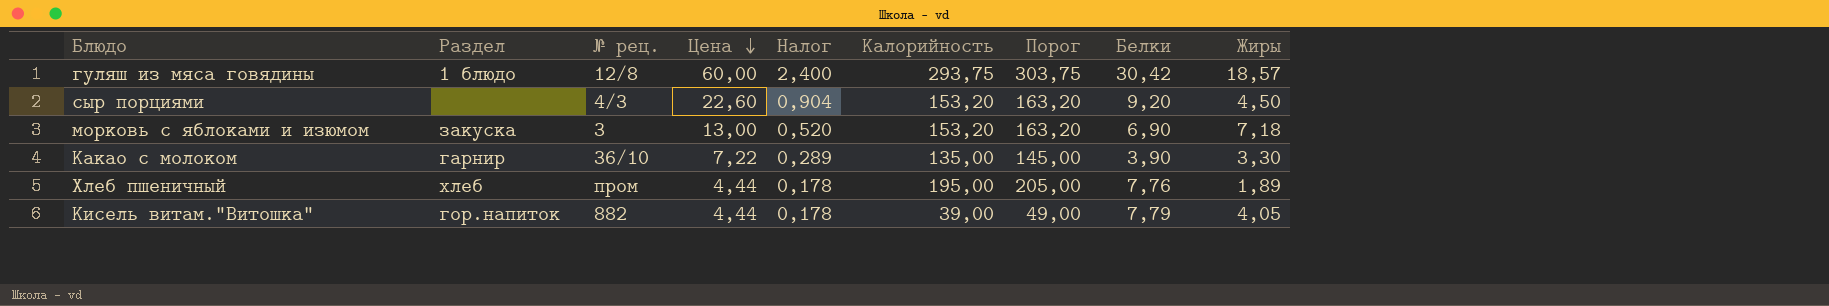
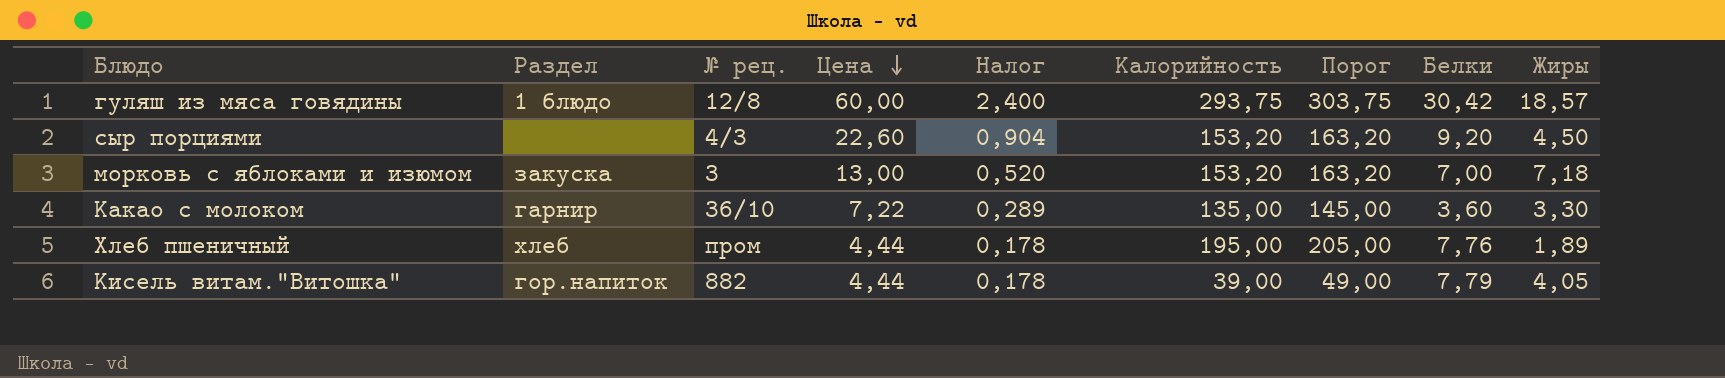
морковь с яблоками и изюмом | Белки: 6,90 -> 7,00
Какао с молоком | Белки: 3,90 -> 3,60

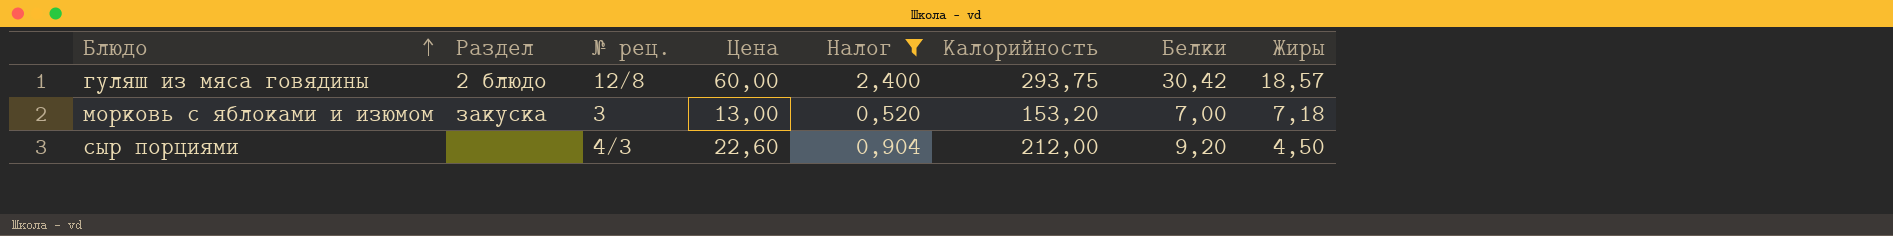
filter: none -> Налог >= 0,520
row order: Цена descending -> Блюдо ascending
column Порог | formula: [Калорийность] + 10 -> none
гуляш из мяса говядины | Раздел: 1 блюдо -> 2 блюдо
сыр порциями | Калорийность: 153,20 -> 212,00

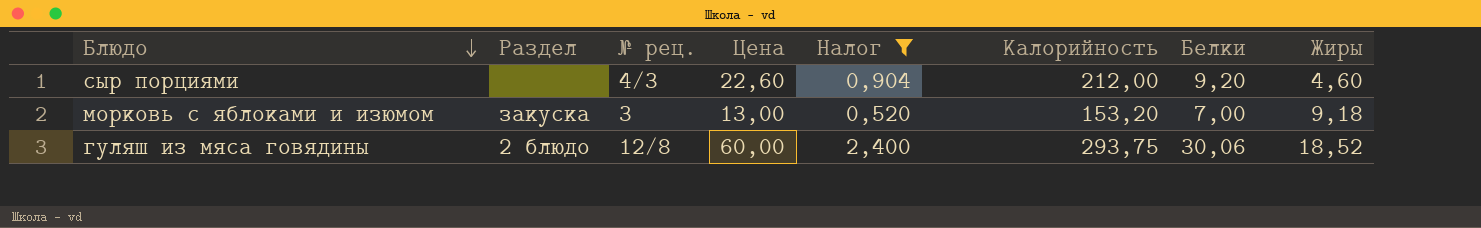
row order: Блюдо ascending -> Блюдо descending
сыр порциями | Жиры: 4,50 -> 4,60
морковь с яблоками и изюмом | Жиры: 7,18 -> 9,18
гуляш из мяса говядины | Белки: 30,42 -> 30,06
гуляш из мяса говядины | Жиры: 18,57 -> 18,52

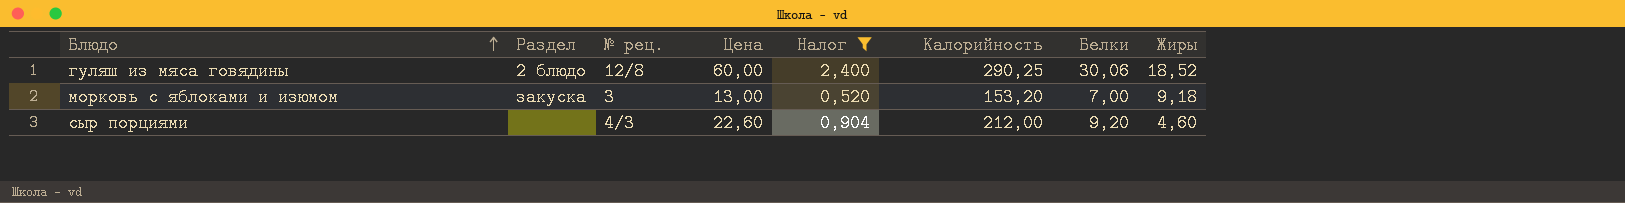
row order: Блюдо descending -> Блюдо ascending
гуляш из мяса говядины | Калорийность: 293,75 -> 290,25

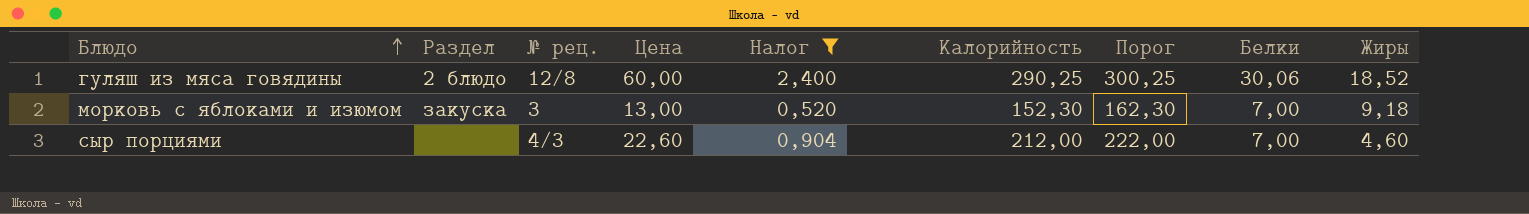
column Порог | formula: none -> [Калорийность] + 10
морковь с яблоками и изюмом | Калорийность: 153,20 -> 152,30
сыр порциями | Белки: 9,20 -> 7,00

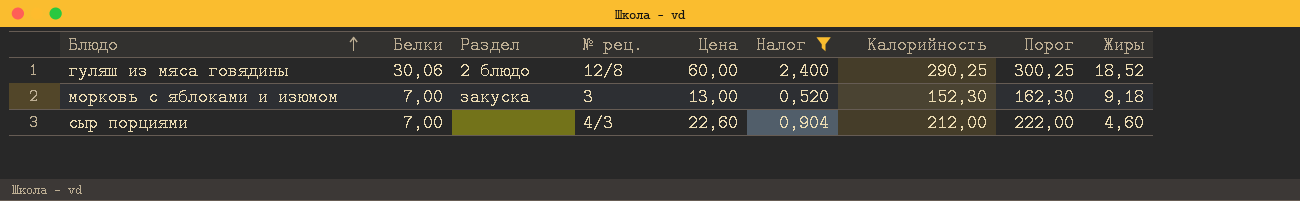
column Белки | position: 8 -> 2

